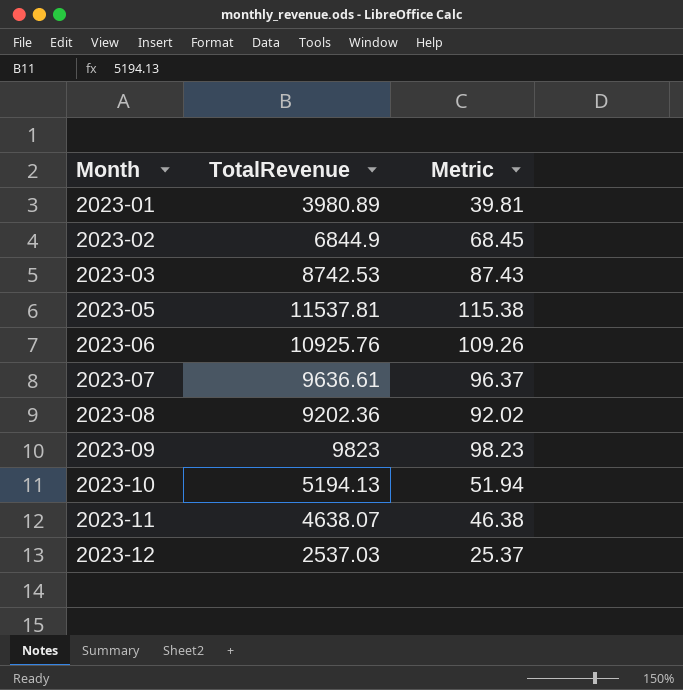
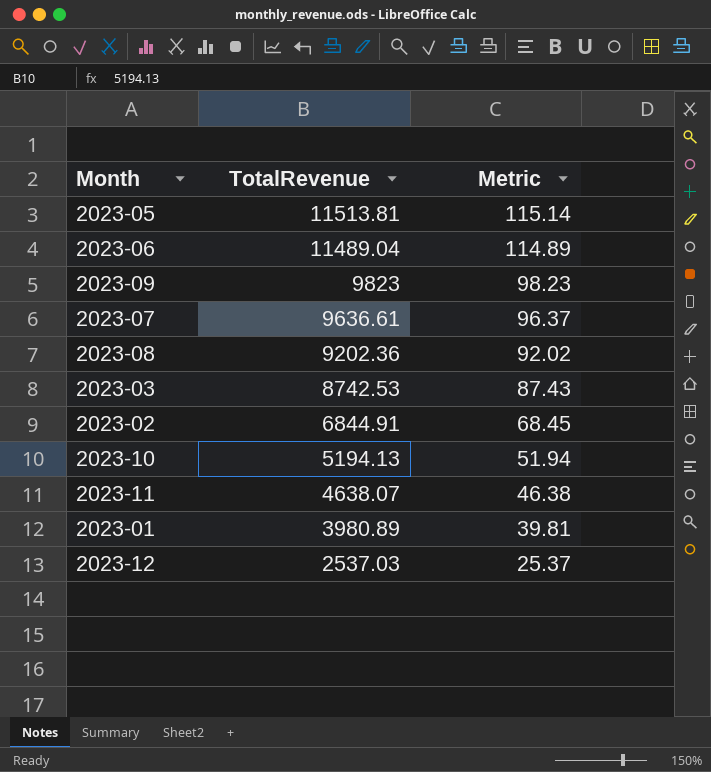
row order: Month ascending -> TotalRevenue descending
2023-05 | TotalRevenue: 11537.81 -> 11513.81
2023-05 | Metric: 115.38 -> 115.14
2023-06 | TotalRevenue: 10925.76 -> 11489.04
2023-06 | Metric: 109.26 -> 114.89
2023-02 | TotalRevenue: 6844.9 -> 6844.91

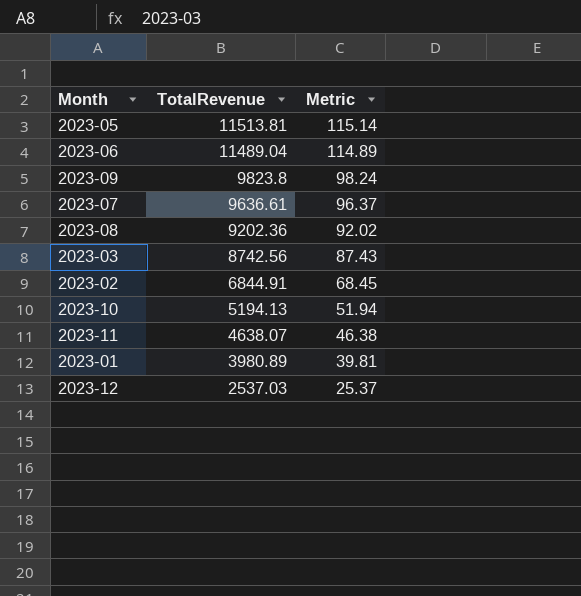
2023-09 | TotalRevenue: 9823 -> 9823.8
2023-09 | Metric: 98.23 -> 98.24
2023-03 | TotalRevenue: 8742.53 -> 8742.56

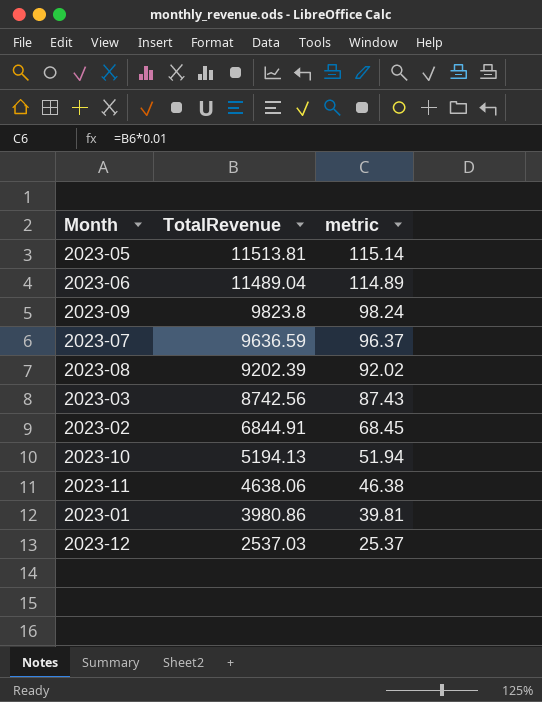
column name: Metric -> metric
2023-07 | TotalRevenue: 9636.61 -> 9636.59
2023-08 | TotalRevenue: 9202.36 -> 9202.39
2023-11 | TotalRevenue: 4638.07 -> 4638.06
2023-01 | TotalRevenue: 3980.89 -> 3980.86

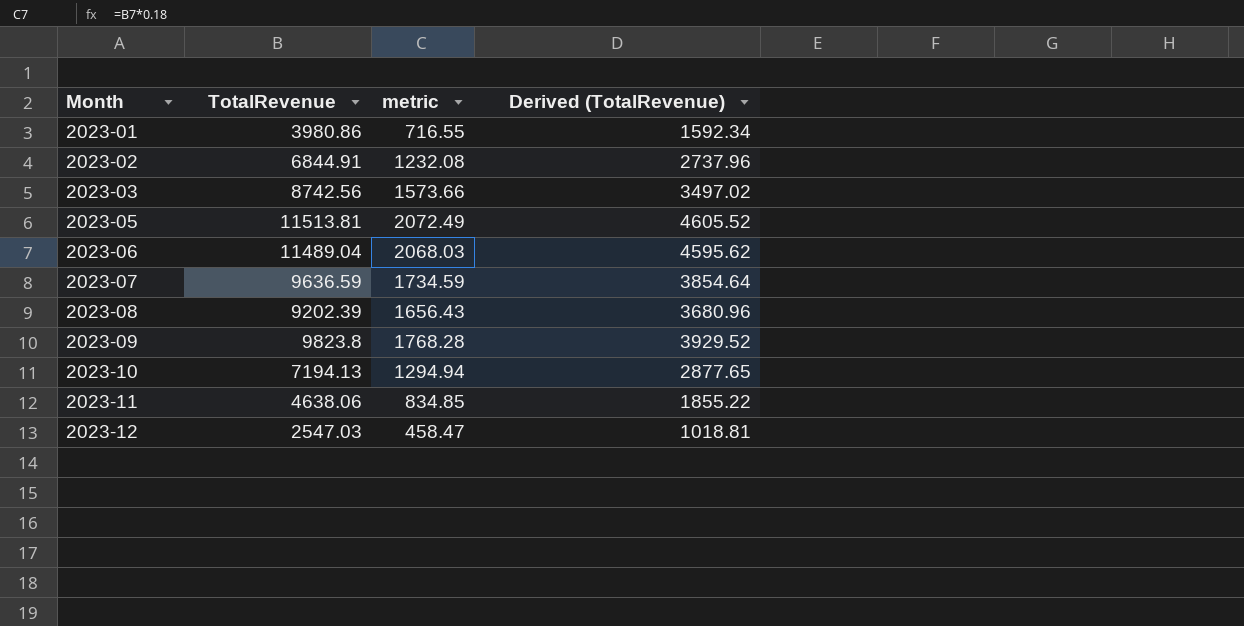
row order: TotalRevenue descending -> Month ascending
column metric | formula: [TotalRevenue] * 0.01 -> [TotalRevenue] * 0.18
column Derived (TotalRevenue) | formula: none -> [TotalRevenue] * 0.4
2023-10 | TotalRevenue: 5194.13 -> 7194.13
2023-12 | TotalRevenue: 2537.03 -> 2547.03

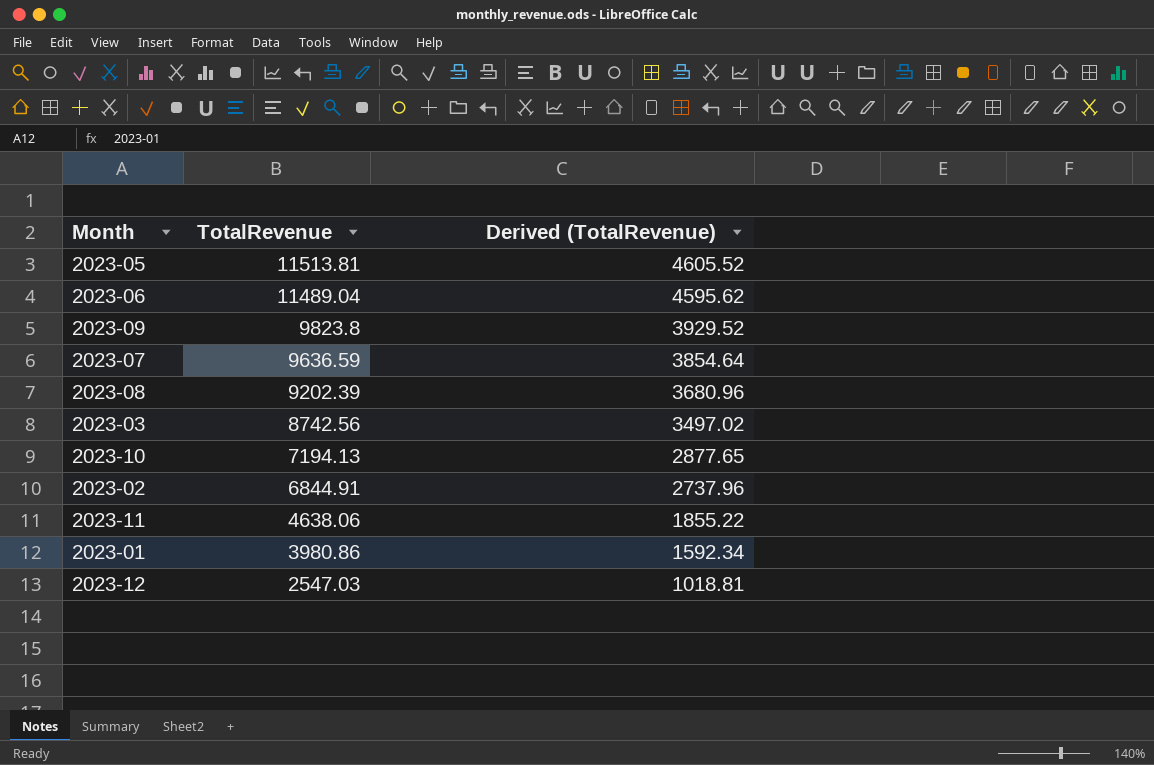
row order: Month ascending -> TotalRevenue descending
column metric | formula: [TotalRevenue] * 0.18 -> none

